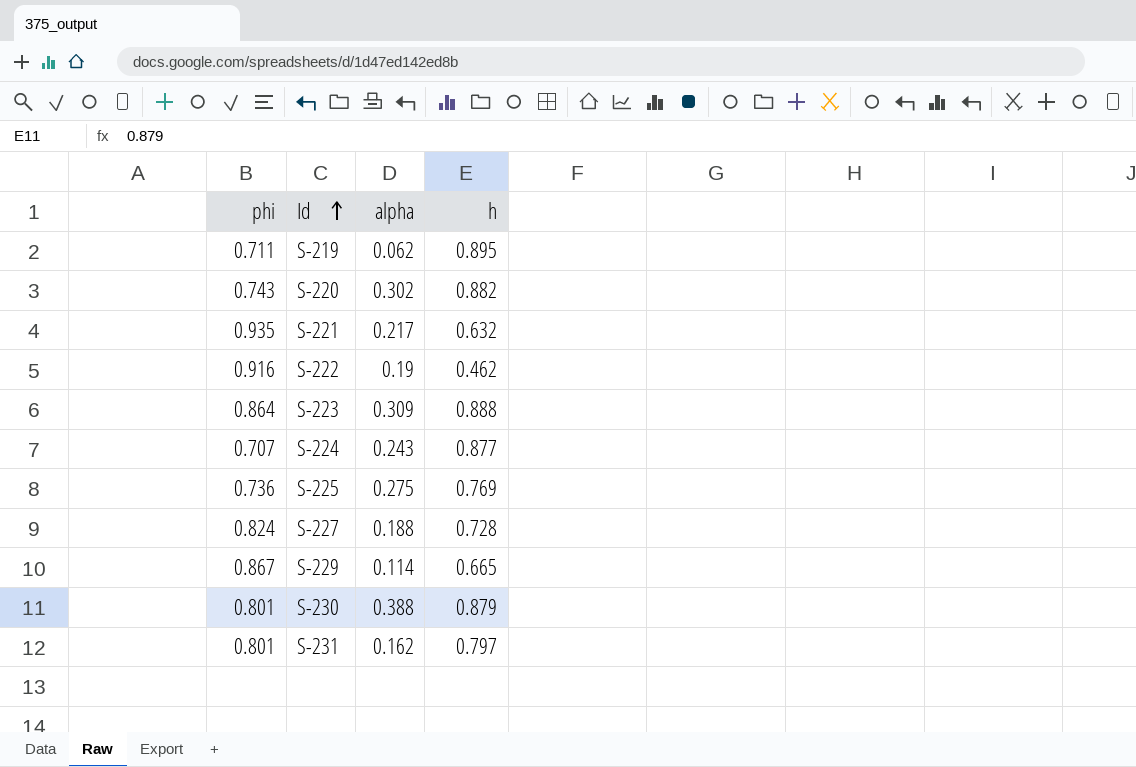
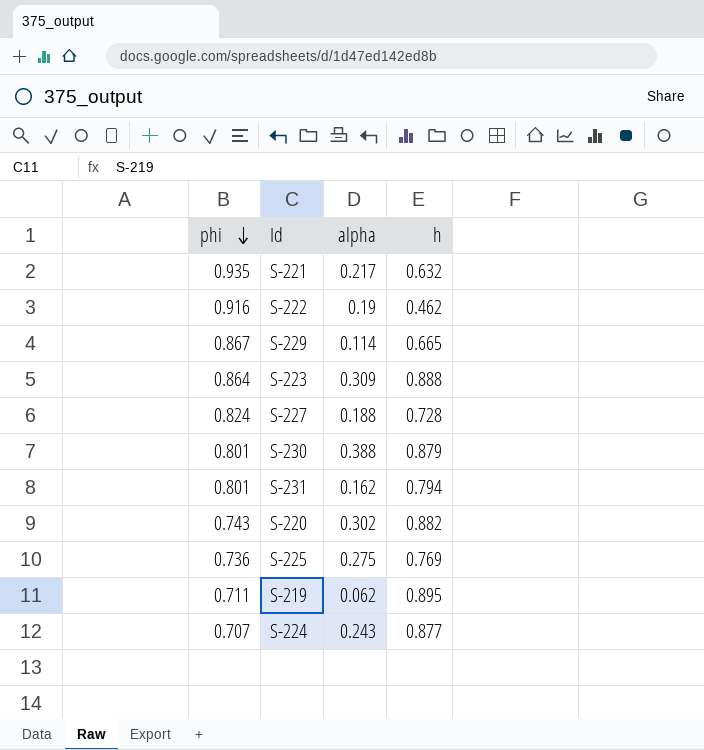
row order: Id ascending -> phi descending
S-231 | h: 0.797 -> 0.794

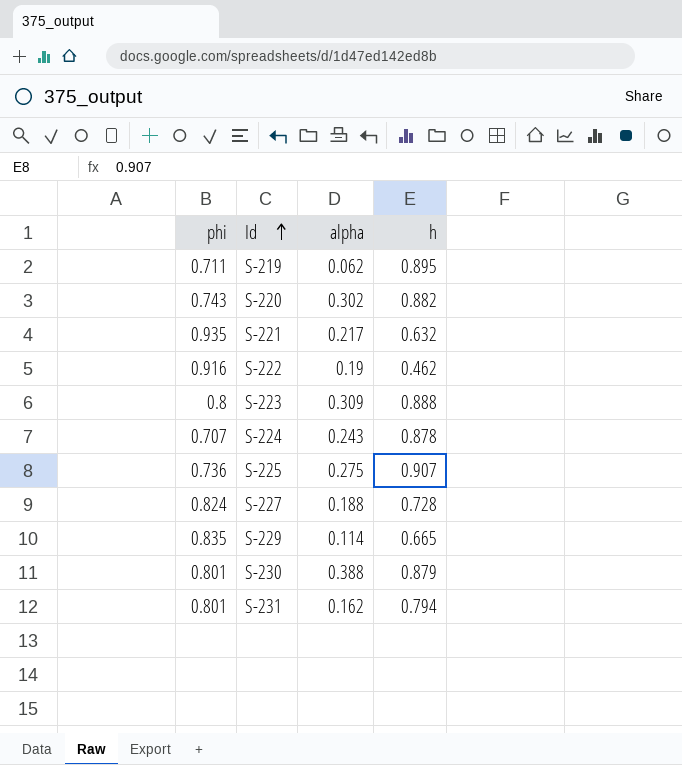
row order: phi descending -> Id ascending
S-223 | phi: 0.864 -> 0.8
S-224 | h: 0.877 -> 0.878
S-225 | h: 0.769 -> 0.907
S-229 | phi: 0.867 -> 0.835

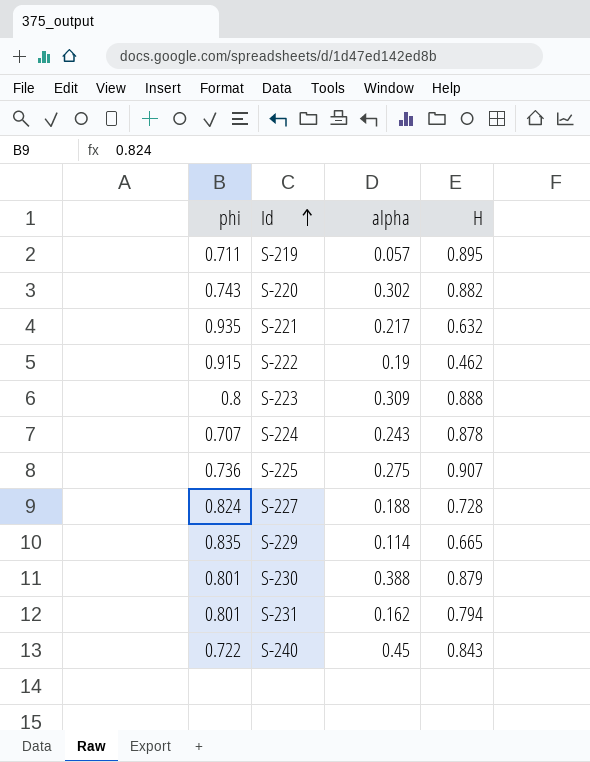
column name: h -> H
S-219 | alpha: 0.062 -> 0.057
S-222 | phi: 0.916 -> 0.915
row S-240: none -> 0.722 | 0.45 | 0.843

